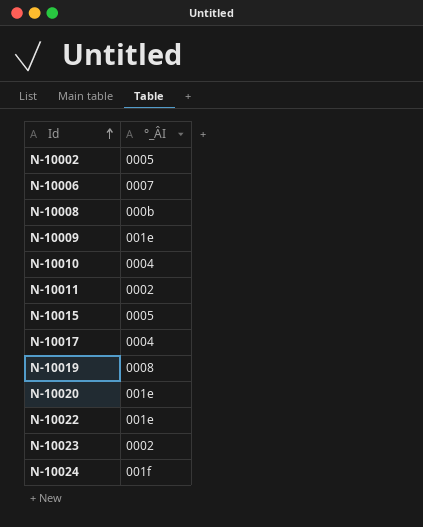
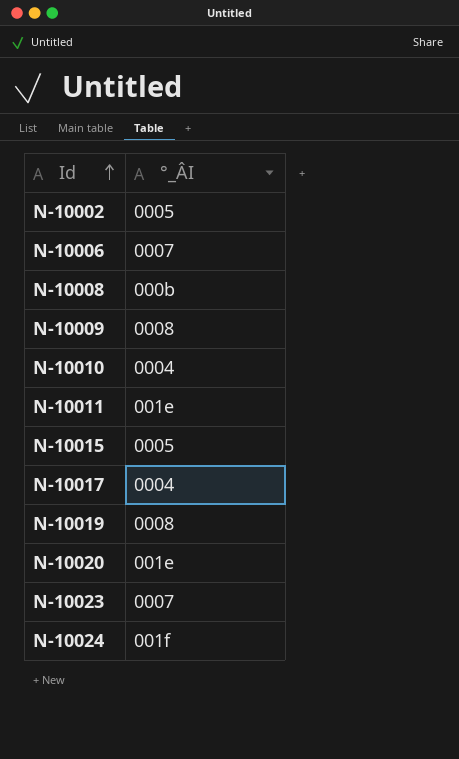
row N-10022: 001e -> none
N-10009 | °_ÂI: 001e -> 0008
N-10011 | °_ÂI: 0002 -> 001e
N-10023 | °_ÂI: 0002 -> 0007

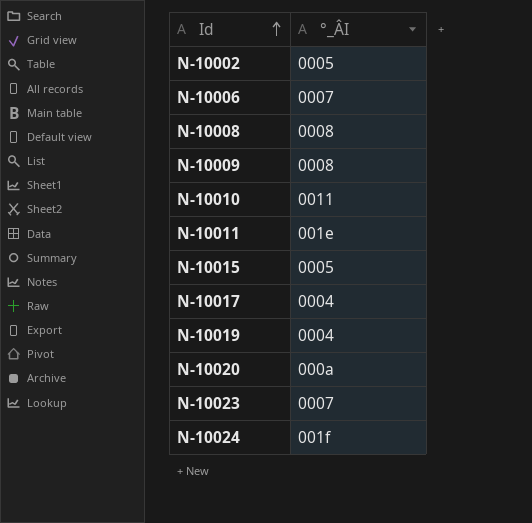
N-10008 | °_ÂI: 000b -> 0008
N-10010 | °_ÂI: 0004 -> 0011
N-10019 | °_ÂI: 0008 -> 0004
N-10020 | °_ÂI: 001e -> 000a

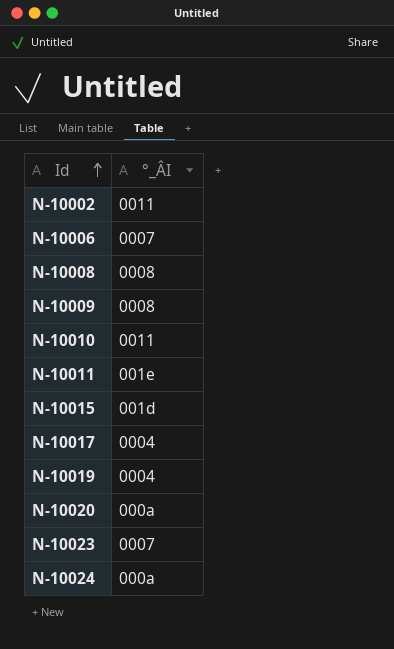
N-10002 | °_ÂI: 0005 -> 0011
N-10015 | °_ÂI: 0005 -> 001d
N-10024 | °_ÂI: 001f -> 000a

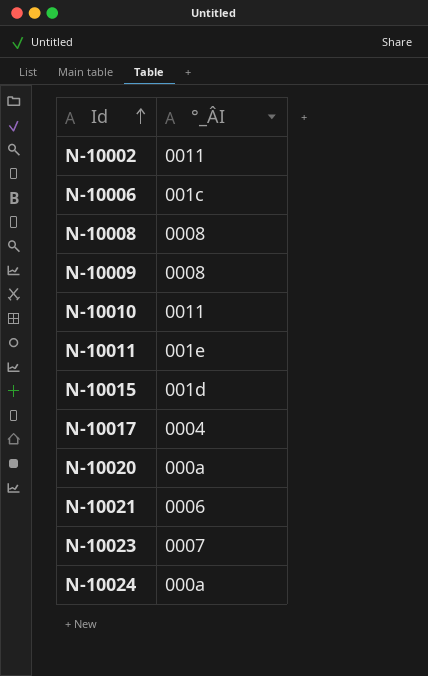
row N-10019: 0004 -> none
N-10006 | °_ÂI: 0007 -> 001c
row N-10021: none -> 0006

